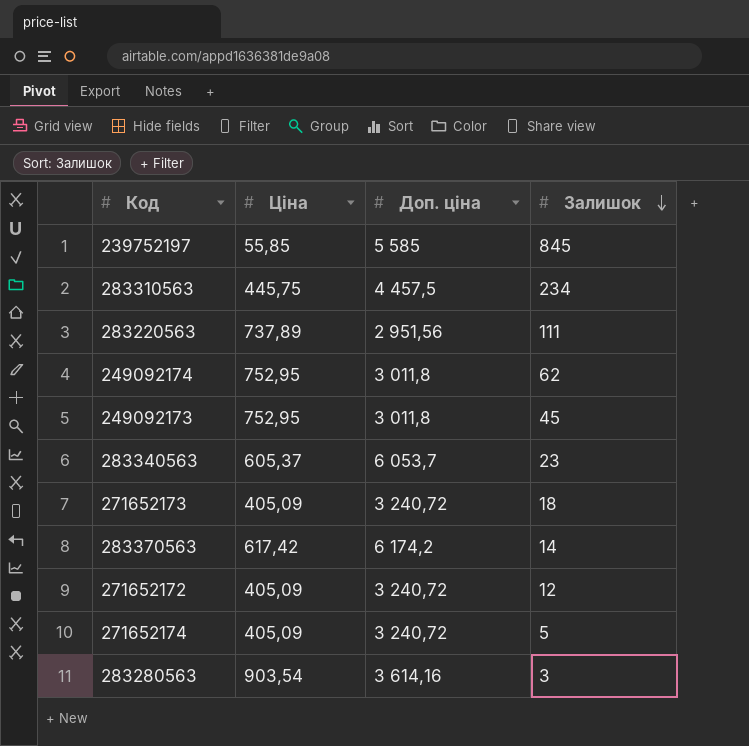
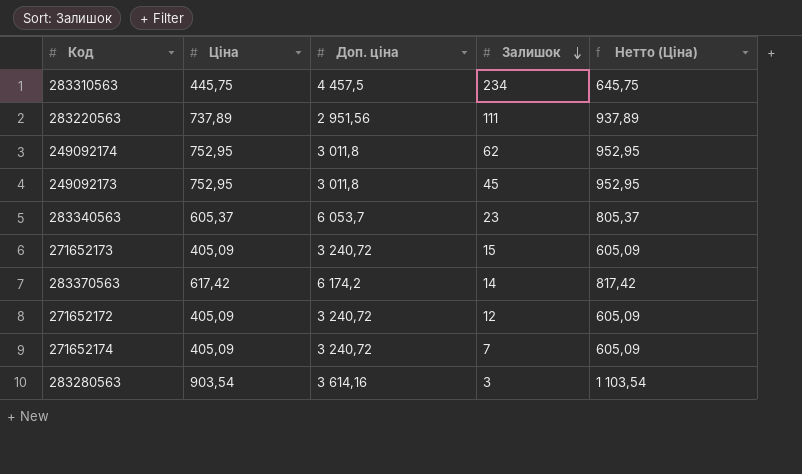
column Нетто (Ціна) | formula: none -> [Ціна] + 200
row 239752197: 55,85 | 5 585 | 845 -> none
271652173 | Залишок: 18 -> 15
271652174 | Залишок: 5 -> 7

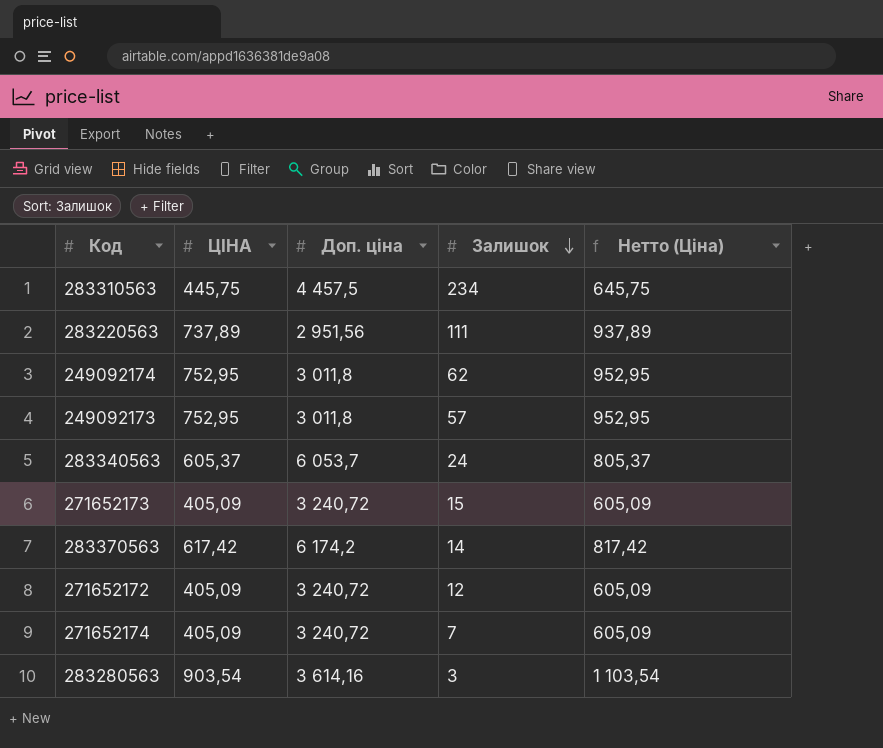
column name: Ціна -> ЦІНА
249092173 | Залишок: 45 -> 57
283340563 | Залишок: 23 -> 24

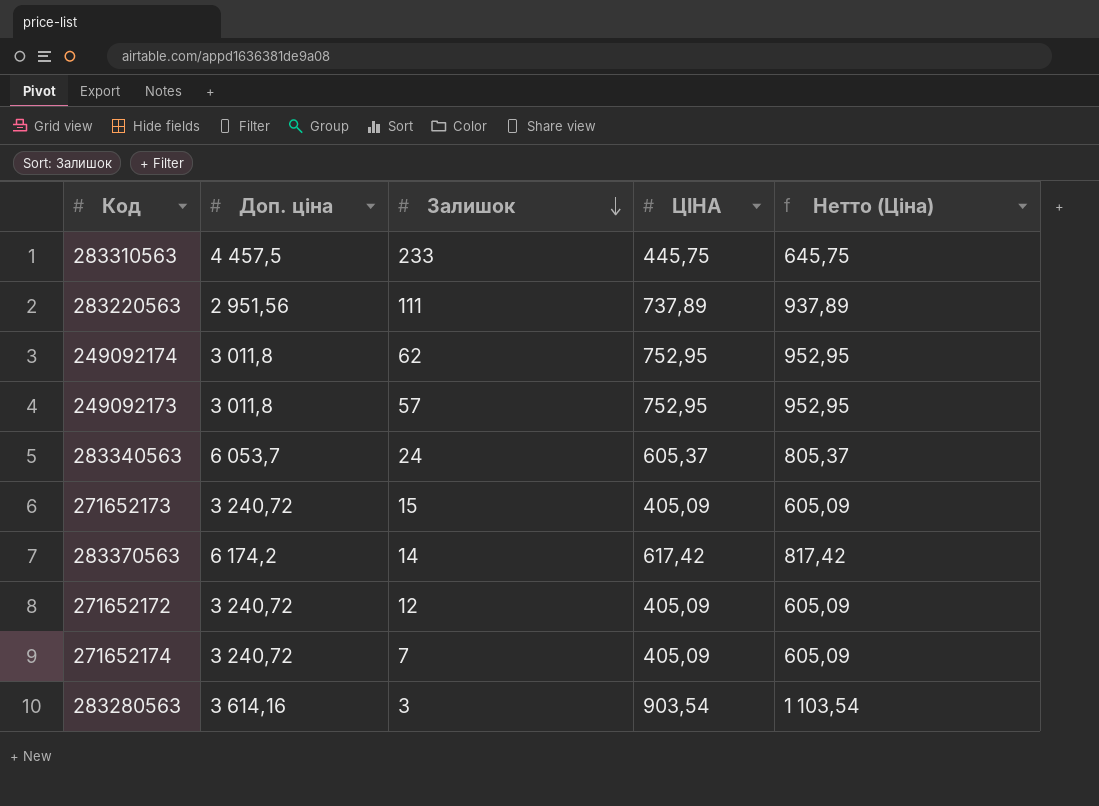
column ЦІНА | position: 2 -> 4
283310563 | Залишок: 234 -> 233

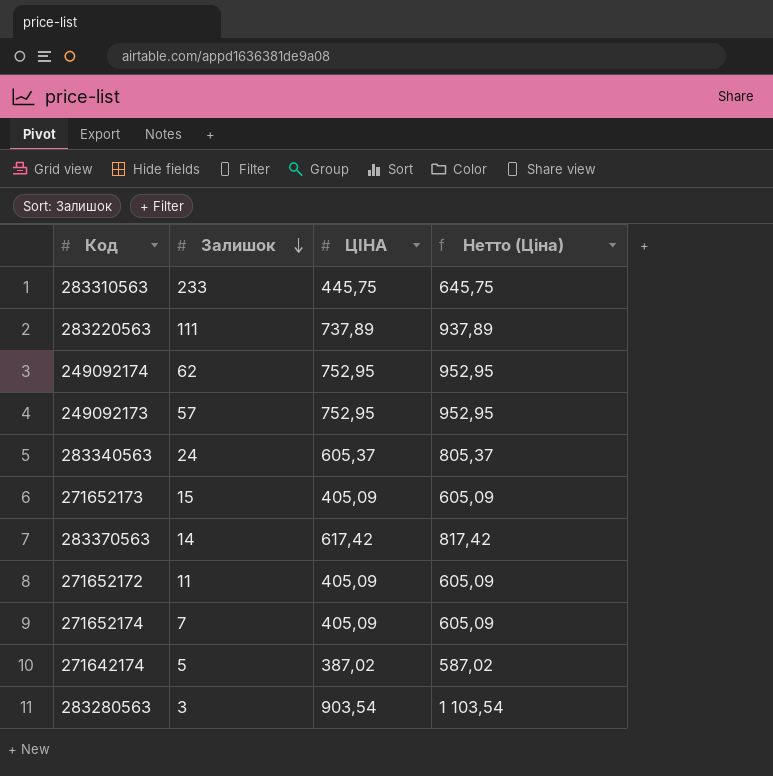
column Доп. ціна | position: 2 -> none
271652172 | Залишок: 12 -> 11
row 271642174: none -> 5 | 387,02 | 587,02

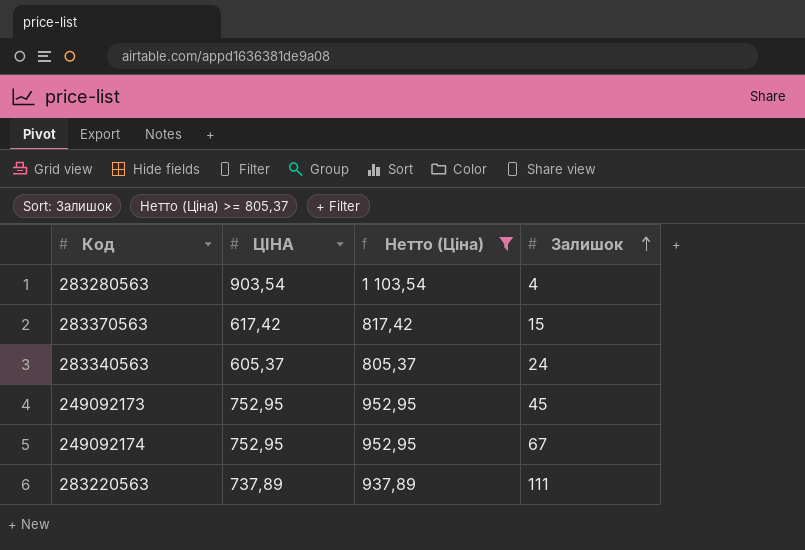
filter: none -> Нетто (Ціна) >= 805,37
row order: Залишок descending -> Залишок ascending
column Залишок | position: 2 -> 4
283280563 | Залишок: 3 -> 4
283370563 | Залишок: 14 -> 15
249092173 | Залишок: 57 -> 45
249092174 | Залишок: 62 -> 67

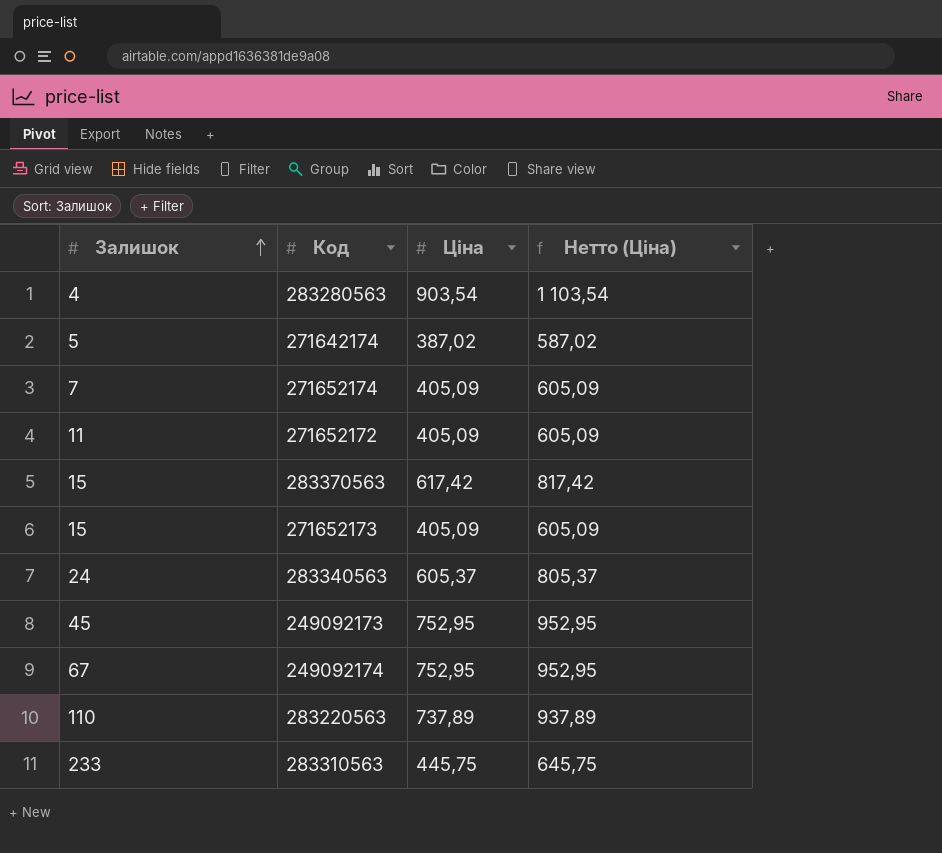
filter: Нетто (Ціна) >= 805,37 -> none
column Залишок | position: 4 -> 1
column name: ЦІНА -> Ціна
283220563 | Залишок: 111 -> 110

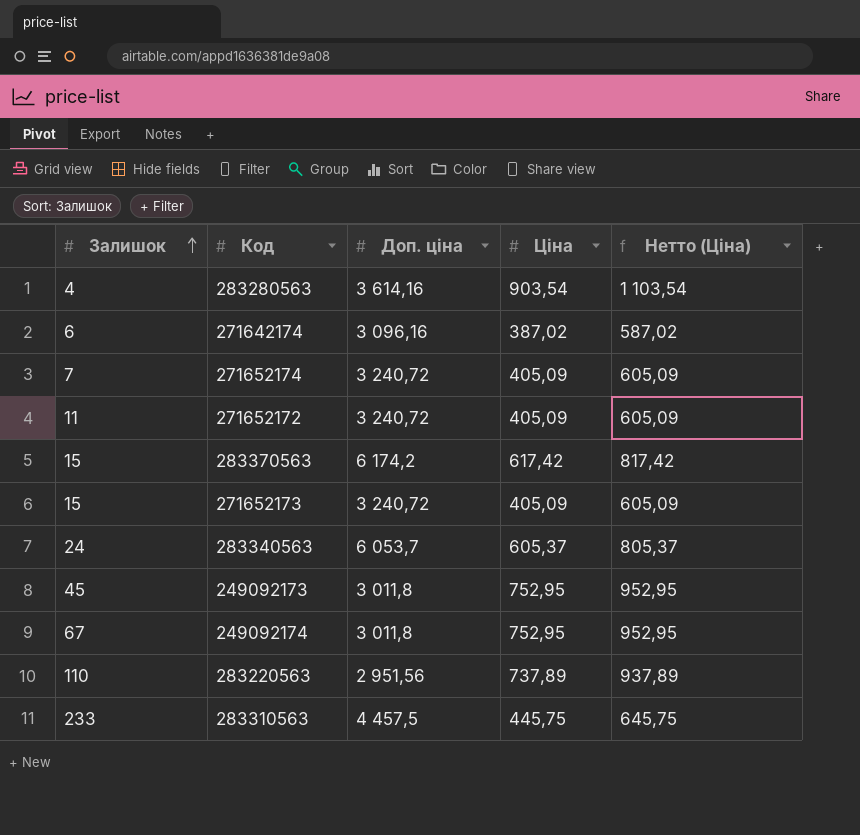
column Доп. ціна | position: none -> 3
271642174 | Залишок: 5 -> 6

